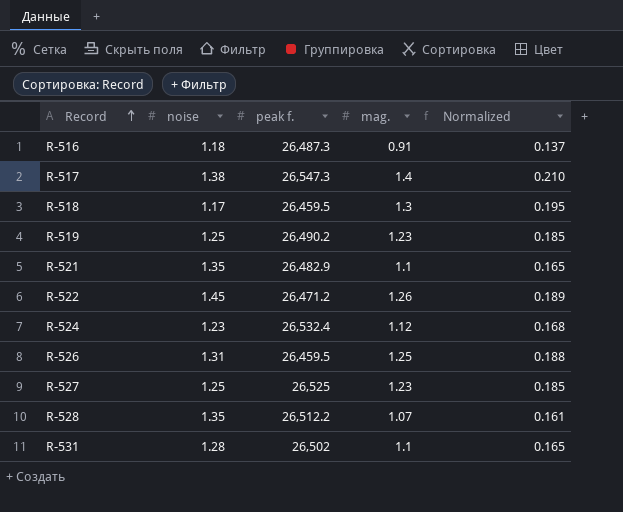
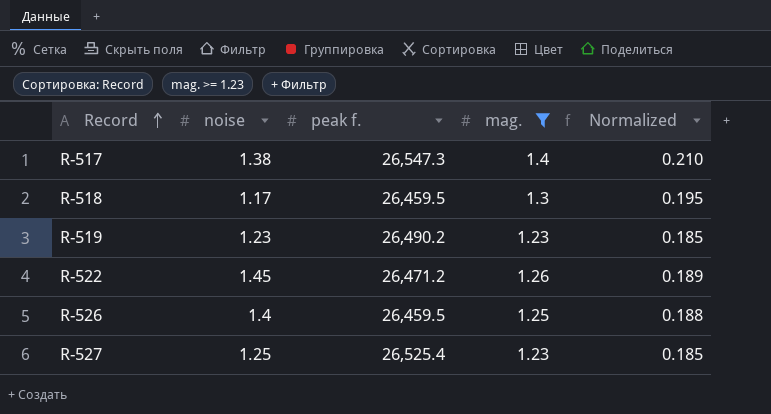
filter: none -> mag. >= 1.23
R-519 | noise: 1.25 -> 1.23
R-526 | noise: 1.31 -> 1.4
R-527 | peak f.: 26,525 -> 26,525.4

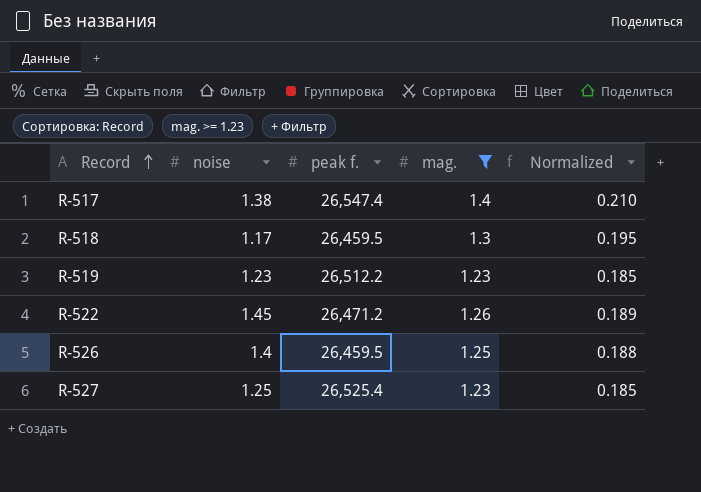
R-517 | peak f.: 26,547.3 -> 26,547.4
R-519 | peak f.: 26,490.2 -> 26,512.2

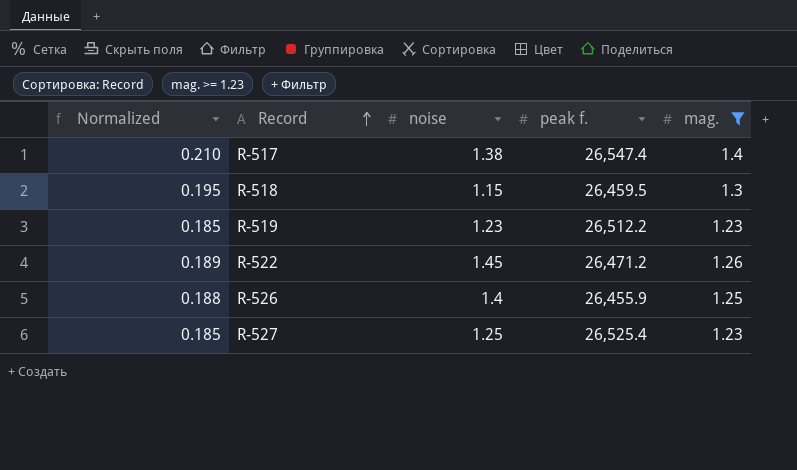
column Normalized | position: 5 -> 1
R-518 | noise: 1.17 -> 1.15
R-526 | peak f.: 26,459.5 -> 26,455.9

